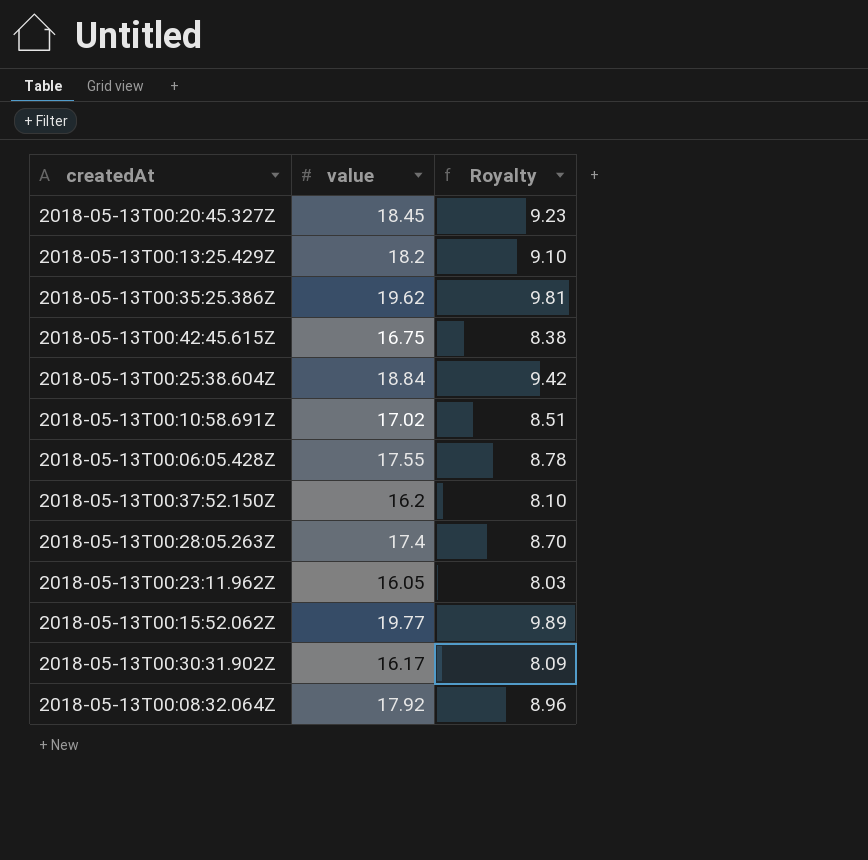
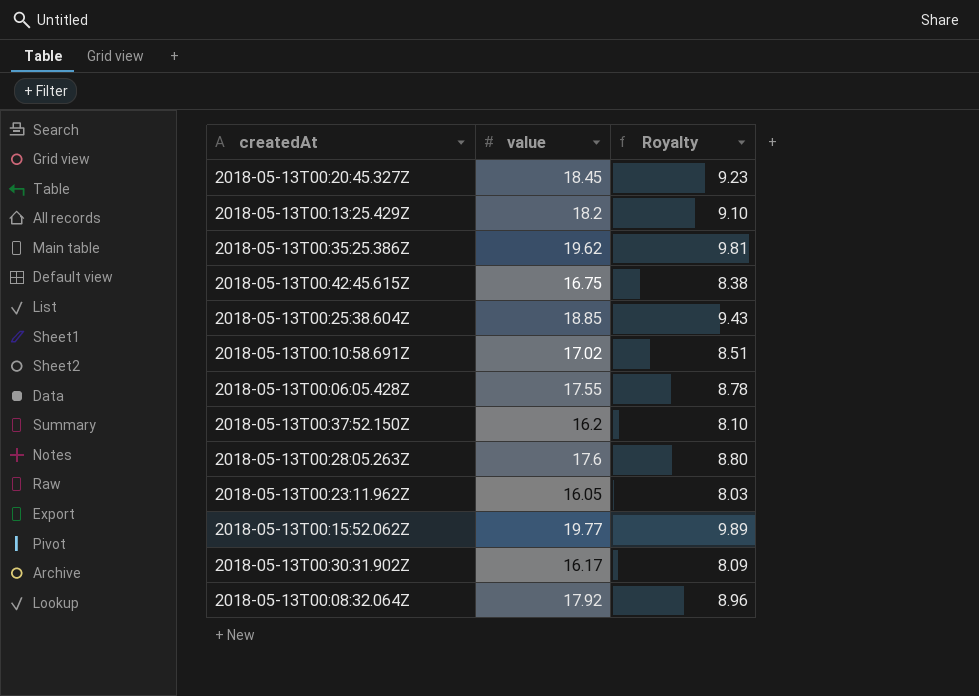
2018-05-13T00:25:38.604Z | value: 18.84 -> 18.85
2018-05-13T00:25:38.604Z | Royalty: 9.42 -> 9.43
2018-05-13T00:28:05.263Z | value: 17.4 -> 17.6
2018-05-13T00:28:05.263Z | Royalty: 8.70 -> 8.80

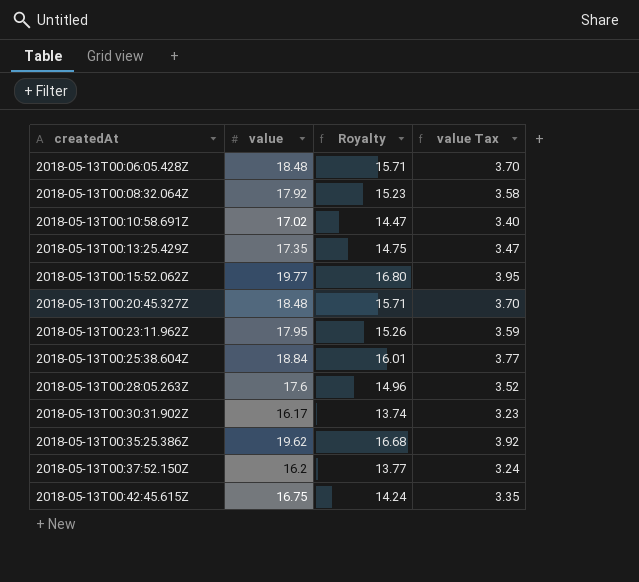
row order: none -> createdAt ascending
column Royalty | formula: [value] * 0.5 -> [value] * 0.85
column value Tax | formula: none -> [value] * 0.2
2018-05-13T00:06:05.428Z | value: 17.55 -> 18.48
2018-05-13T00:13:25.429Z | value: 18.2 -> 17.35
2018-05-13T00:20:45.327Z | value: 18.45 -> 18.48
2018-05-13T00:23:11.962Z | value: 16.05 -> 17.95
2018-05-13T00:25:38.604Z | value: 18.85 -> 18.84

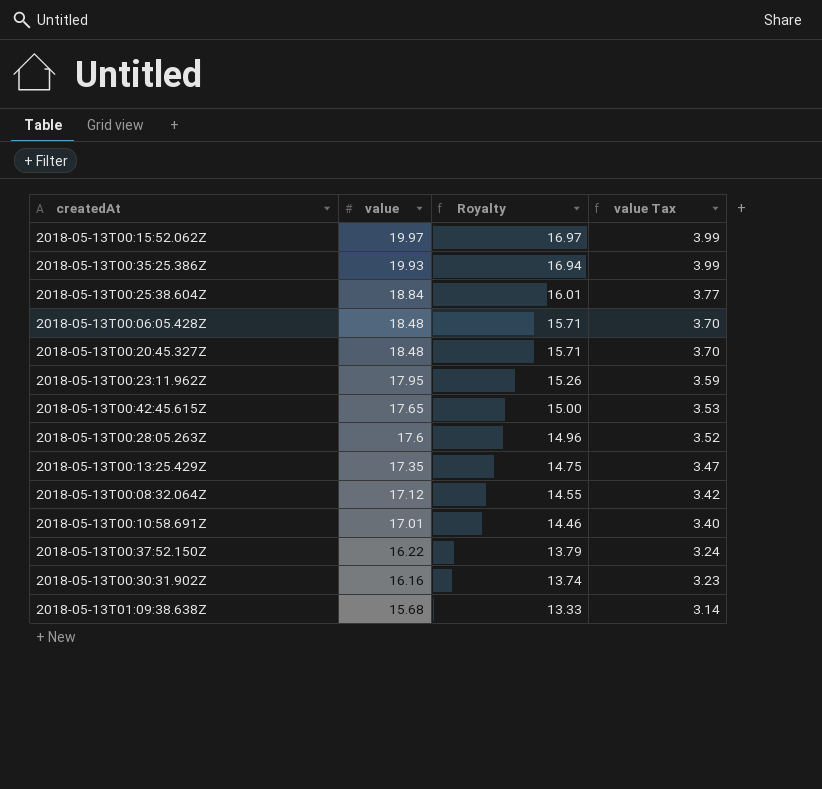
row order: createdAt ascending -> value descending
2018-05-13T00:15:52.062Z | value: 19.77 -> 19.97
2018-05-13T00:15:52.062Z | Royalty: 16.80 -> 16.97
2018-05-13T00:15:52.062Z | value Tax: 3.95 -> 3.99
2018-05-13T00:35:25.386Z | value: 19.62 -> 19.93
2018-05-13T00:35:25.386Z | Royalty: 16.68 -> 16.94
2018-05-13T00:35:25.386Z | value Tax: 3.92 -> 3.99
2018-05-13T00:42:45.615Z | value: 16.75 -> 17.65
2018-05-13T00:42:45.615Z | Royalty: 14.24 -> 15.00
2018-05-13T00:42:45.615Z | value Tax: 3.35 -> 3.53
2018-05-13T00:08:32.064Z | value: 17.92 -> 17.12
2018-05-13T00:08:32.064Z | Royalty: 15.23 -> 14.55
2018-05-13T00:08:32.064Z | value Tax: 3.58 -> 3.42
2018-05-13T00:10:58.691Z | value: 17.02 -> 17.01
2018-05-13T00:10:58.691Z | Royalty: 14.47 -> 14.46
2018-05-13T00:37:52.150Z | value: 16.2 -> 16.22
2018-05-13T00:37:52.150Z | Royalty: 13.77 -> 13.79
2018-05-13T00:30:31.902Z | value: 16.17 -> 16.16
row 2018-05-13T01:09:38.638Z: none -> 15.68 | 13.33 | 3.14

